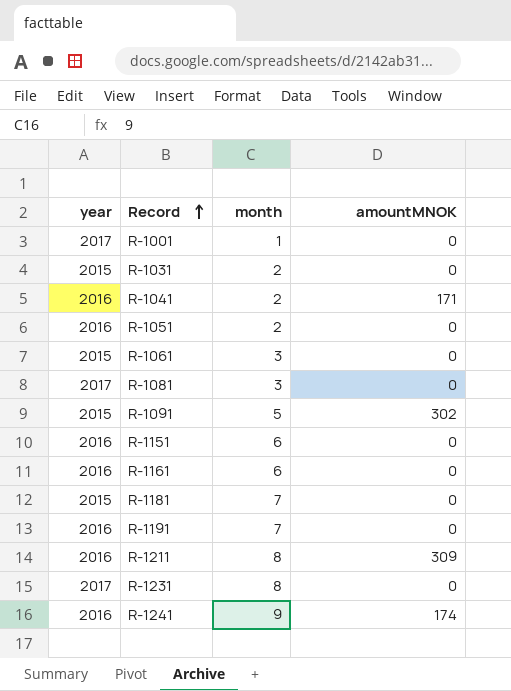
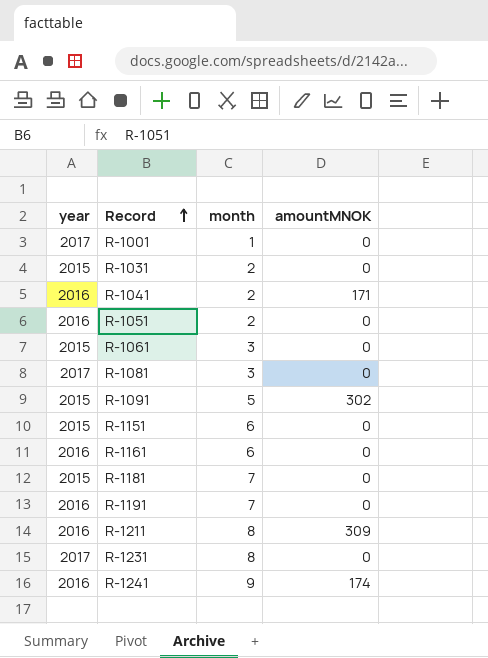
R-1151 | year: 2016 -> 2015

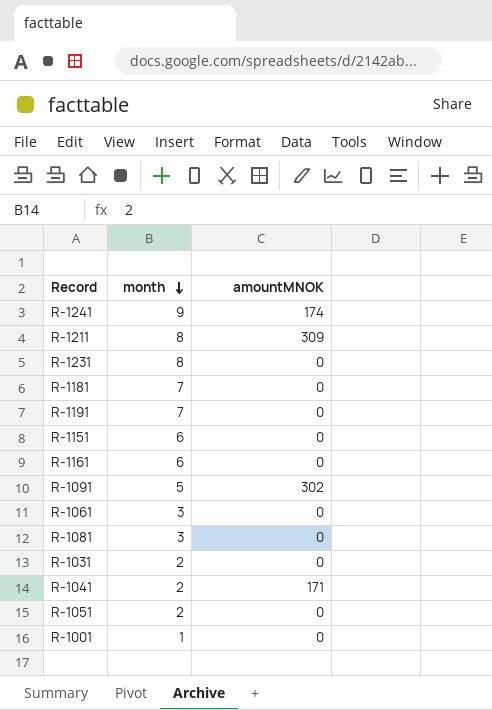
row order: Record ascending -> month descending
column year | position: 1 -> none

